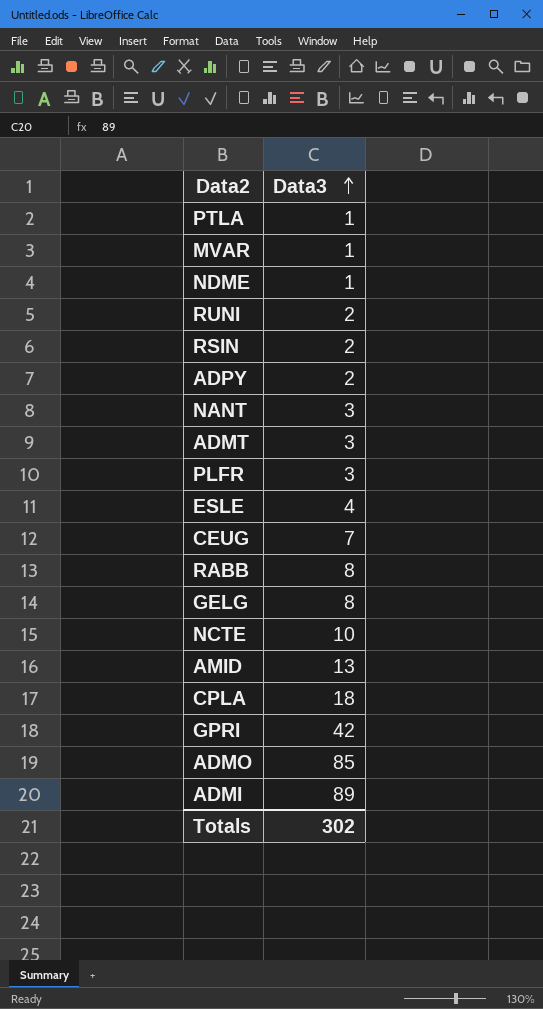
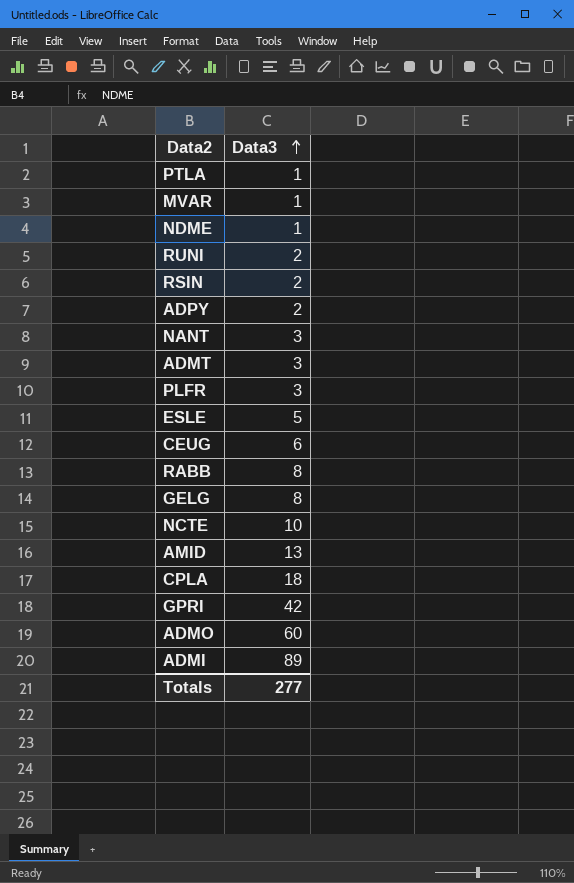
ESLE | Data3: 4 -> 5
CEUG | Data3: 7 -> 6
ADMO | Data3: 85 -> 60
Totals | Data3: 302 -> 277

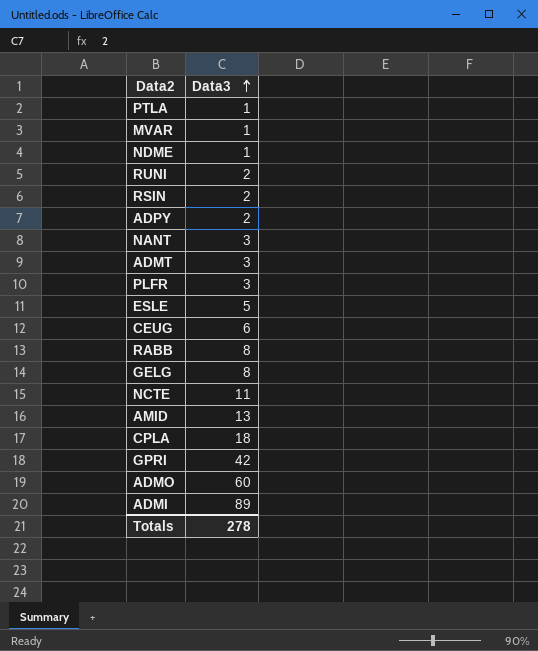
NCTE | Data3: 10 -> 11
Totals | Data3: 277 -> 278

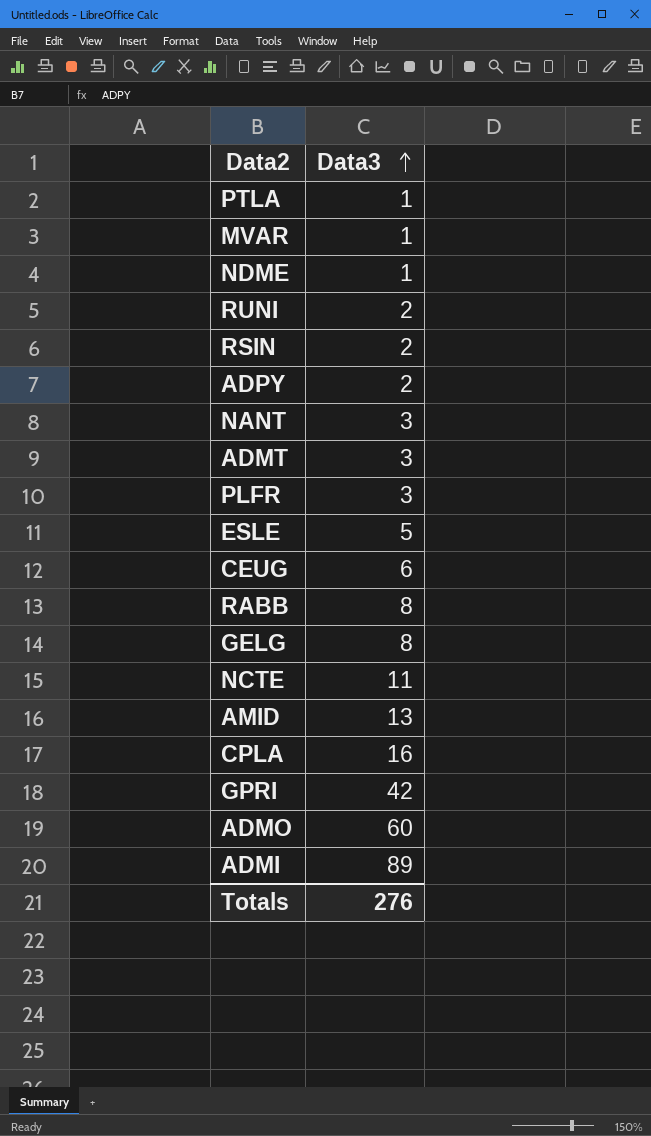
CPLA | Data3: 18 -> 16
Totals | Data3: 278 -> 276

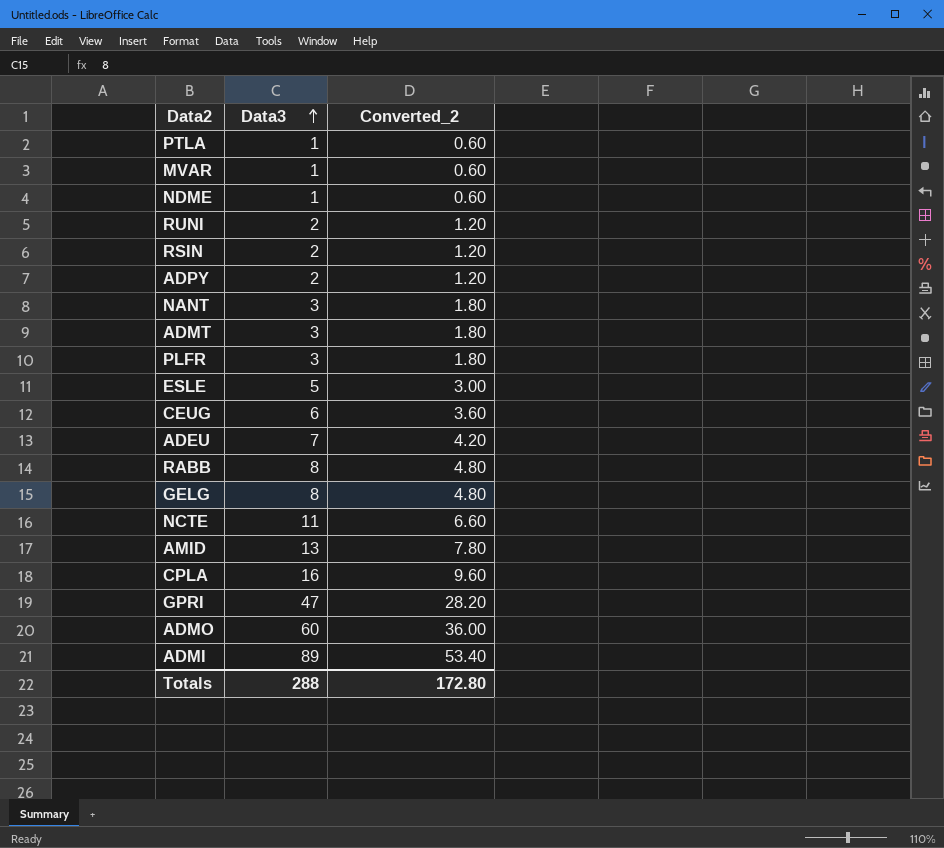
column Converted_2 | formula: none -> [Data3] * 0.6
row ADEU: none -> 7 | 4.20
GPRI | Data3: 42 -> 47
Totals | Data3: 276 -> 288

